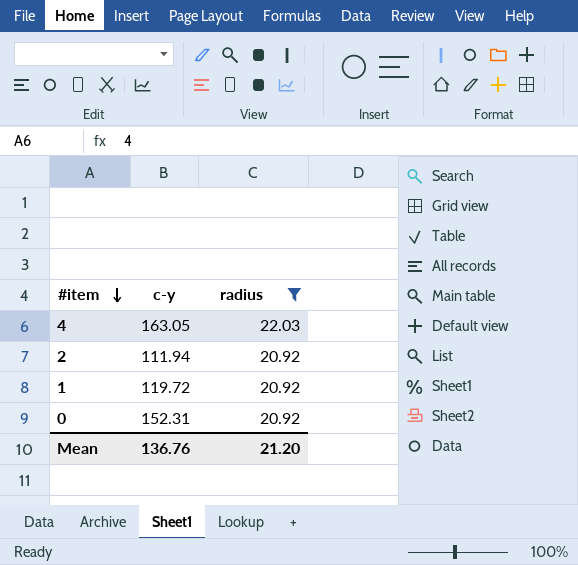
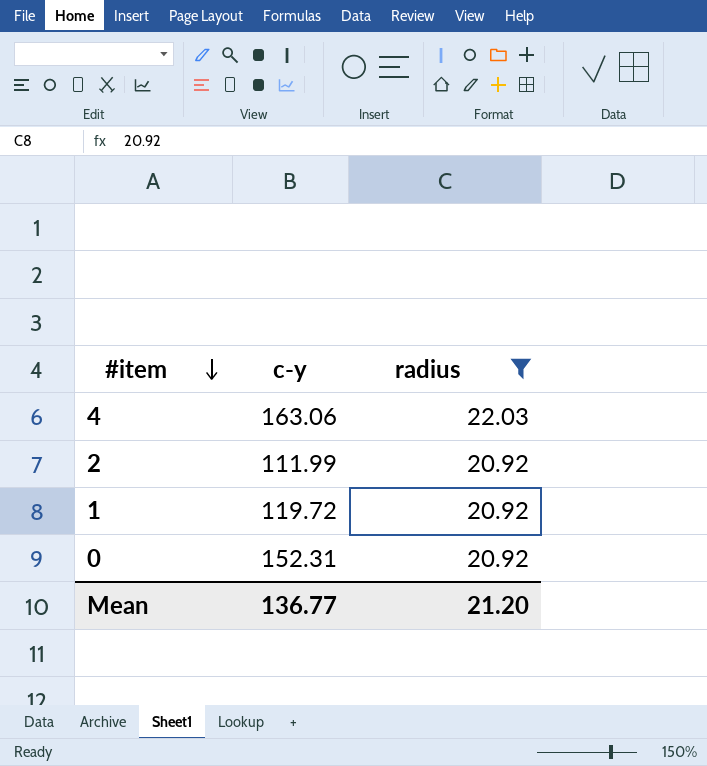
4 | c-y: 163.05 -> 163.06
2 | c-y: 111.94 -> 111.99
Mean | c-y: 136.76 -> 136.77

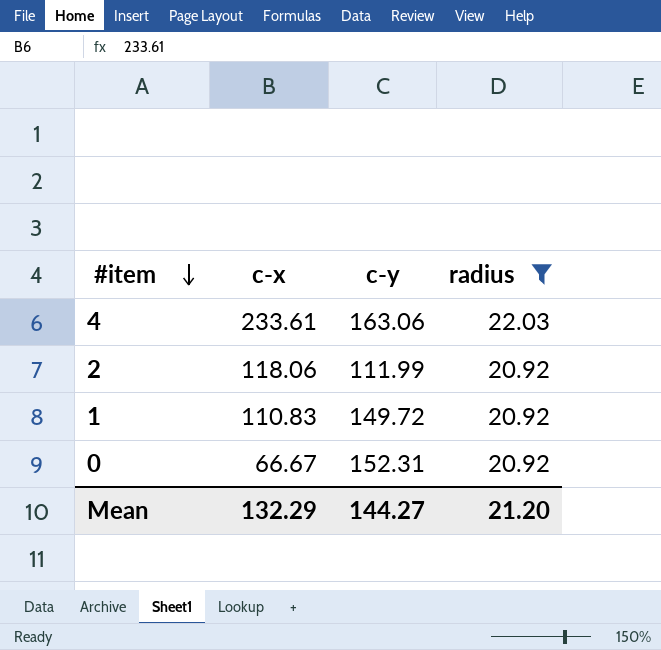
column c-x | position: none -> 2
1 | c-y: 119.72 -> 149.72
Mean | c-y: 136.77 -> 144.27

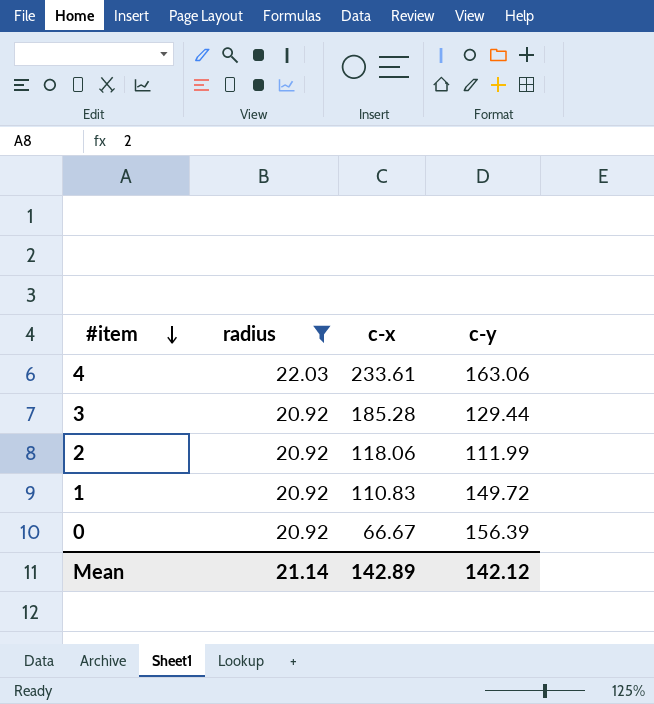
column radius | position: 4 -> 2
row 3: none -> 20.92 | 185.28 | 129.44
0 | c-y: 152.31 -> 156.39
Mean | radius: 21.20 -> 21.14
Mean | c-x: 132.29 -> 142.89
Mean | c-y: 144.27 -> 142.12

